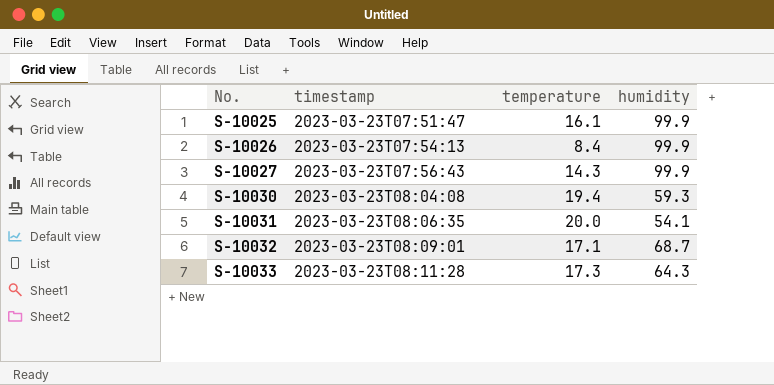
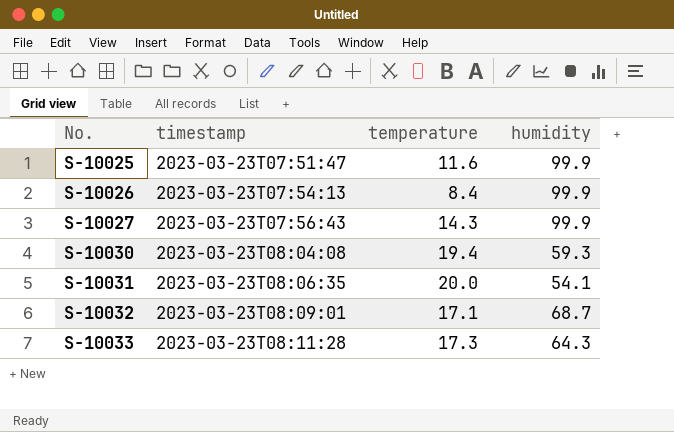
S-10025 | temperature: 16.1 -> 11.6

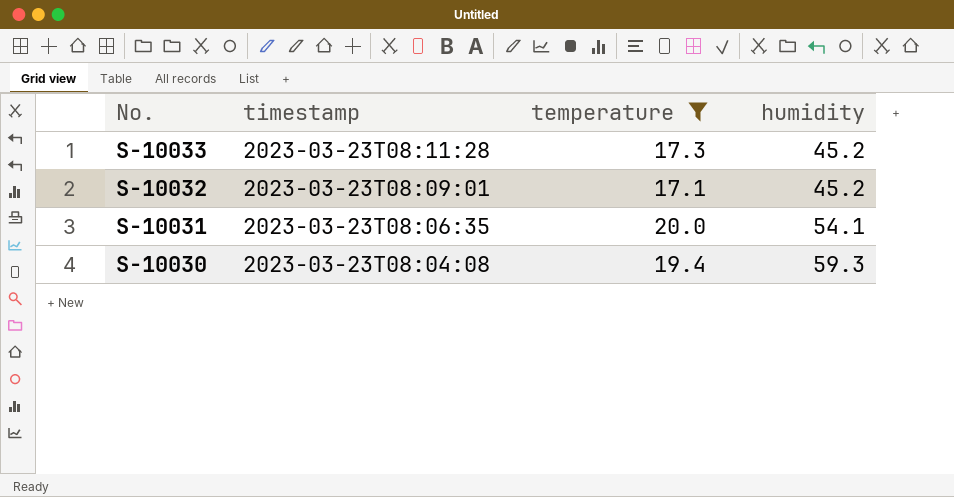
filter: none -> temperature >= 17.1
row order: No. ascending -> No. descending
S-10033 | humidity: 64.3 -> 45.2
S-10032 | humidity: 68.7 -> 45.2

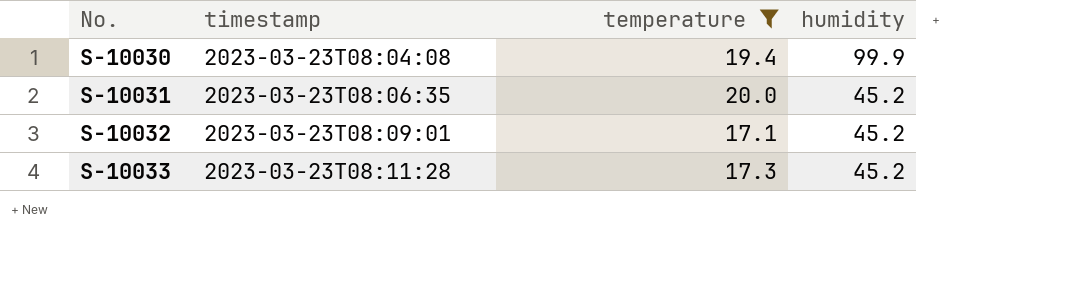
row order: No. descending -> No. ascending
S-10030 | humidity: 59.3 -> 99.9
S-10031 | humidity: 54.1 -> 45.2

